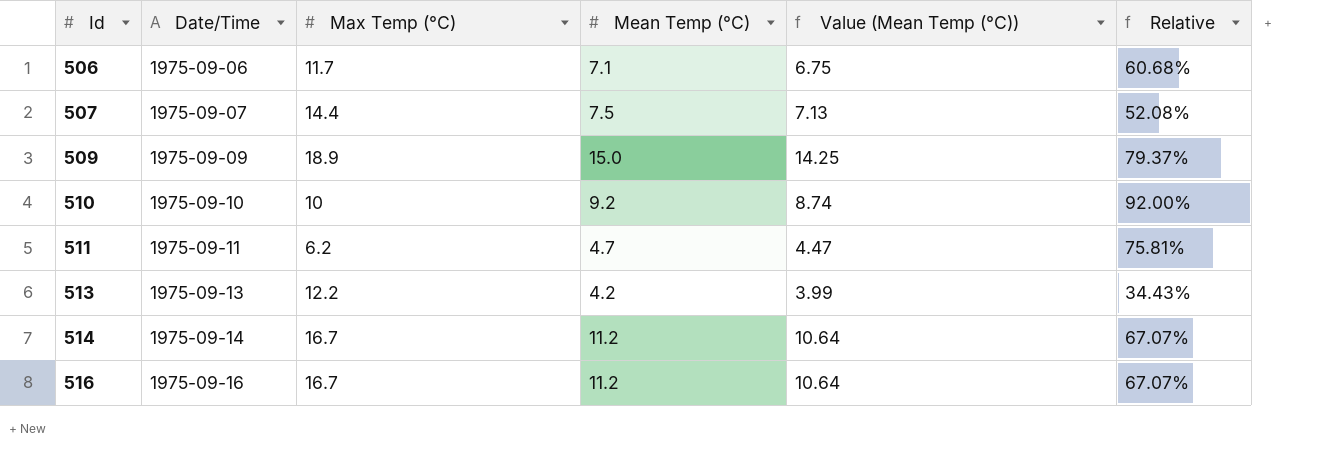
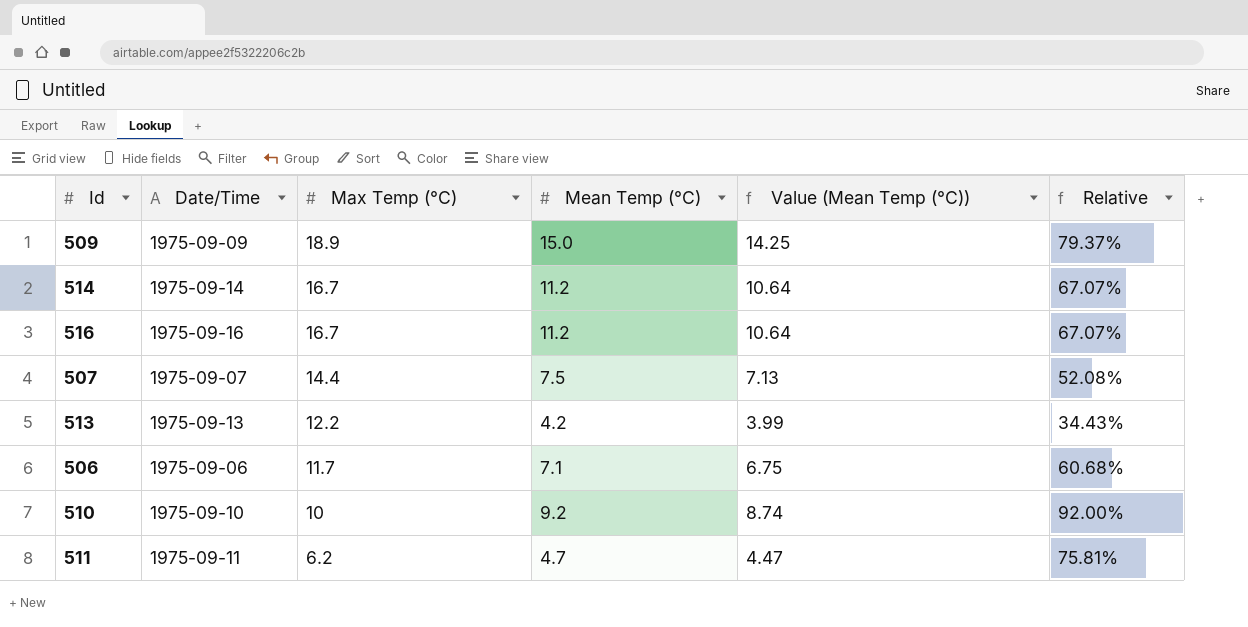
row order: Id ascending -> Max Temp (°C) descending

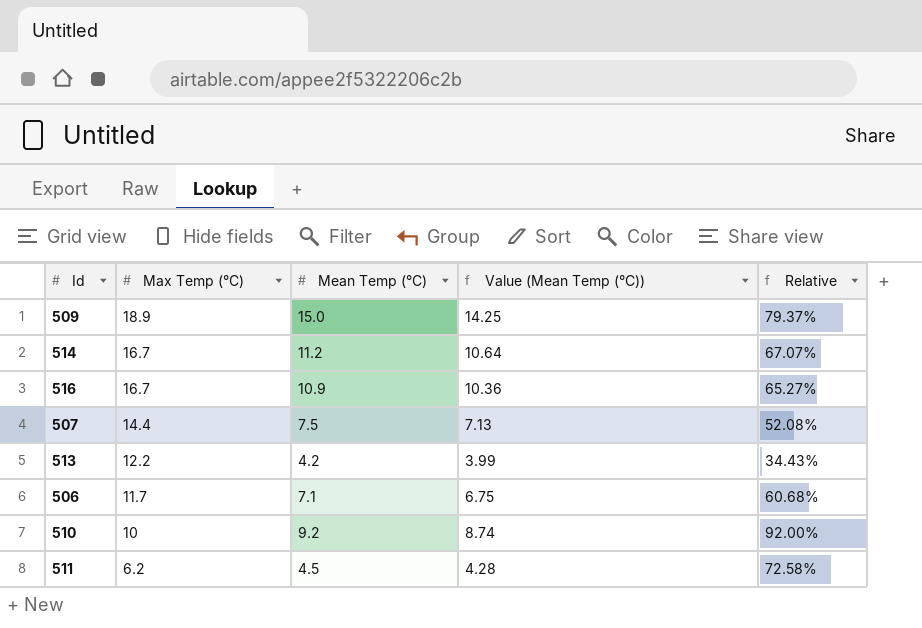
column Date/Time | position: 2 -> none
516 | Mean Temp (°C): 11.2 -> 10.9
516 | Value (Mean Temp (°C)): 10.64 -> 10.36
516 | Relative: 67.07% -> 65.27%
511 | Mean Temp (°C): 4.7 -> 4.5
511 | Value (Mean Temp (°C)): 4.47 -> 4.28
511 | Relative: 75.81% -> 72.58%

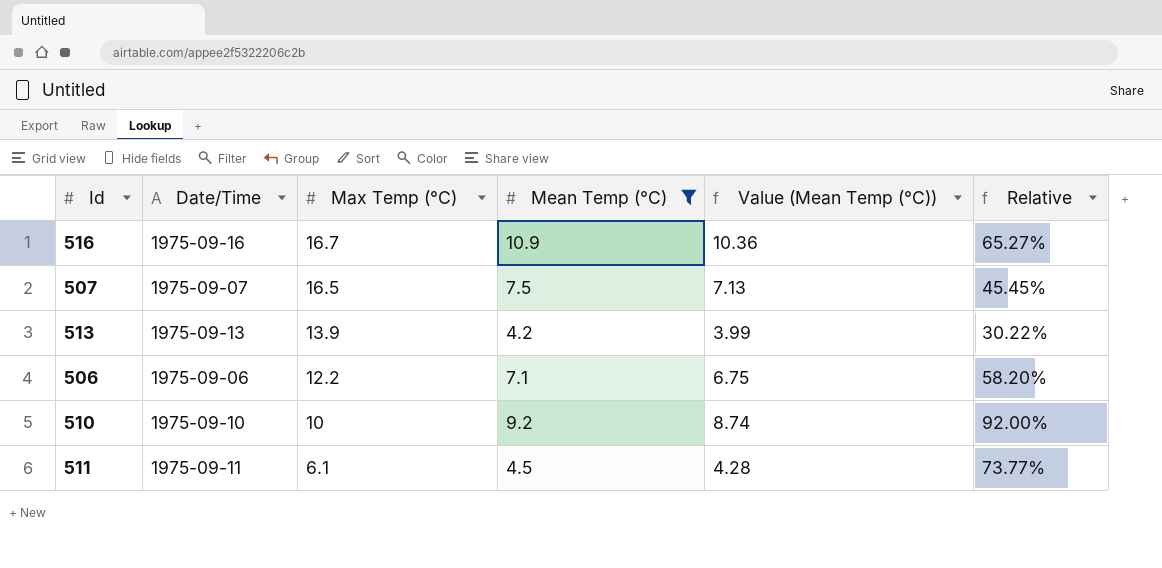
filter: none -> Mean Temp (°C) <= 10.9
column Date/Time | position: none -> 2
507 | Max Temp (°C): 14.4 -> 16.5
507 | Relative: 52.08% -> 45.45%
513 | Max Temp (°C): 12.2 -> 13.9
513 | Relative: 34.43% -> 30.22%
506 | Max Temp (°C): 11.7 -> 12.2
506 | Relative: 60.68% -> 58.20%
511 | Max Temp (°C): 6.2 -> 6.1
511 | Relative: 72.58% -> 73.77%

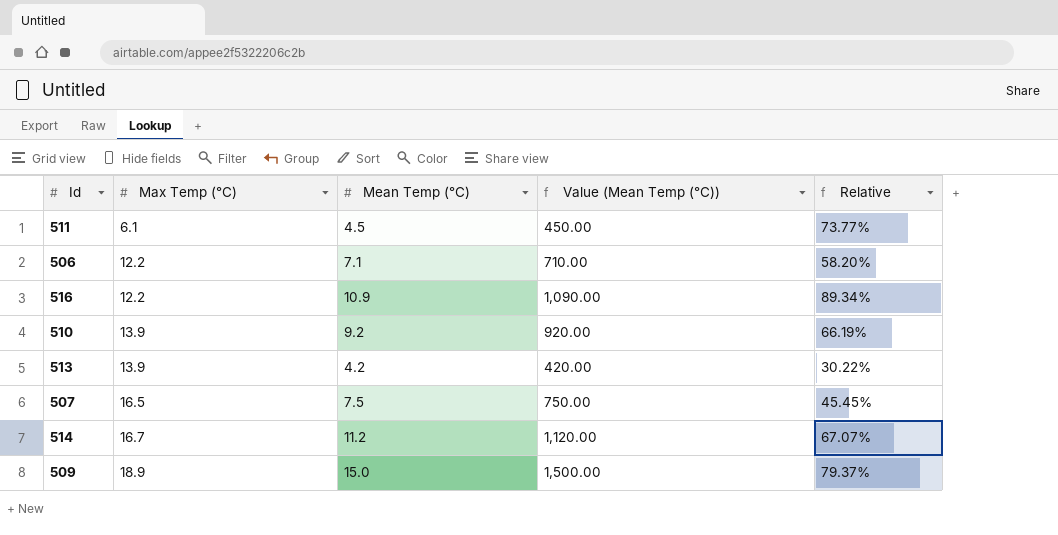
filter: Mean Temp (°C) <= 10.9 -> none
row order: Max Temp (°C) descending -> Max Temp (°C) ascending
column Date/Time | position: 2 -> none
column Value (Mean Temp (°C)) | formula: [Mean Temp (°C)] * 0.95 -> [Mean Temp (°C)] * 100
516 | Max Temp (°C): 16.7 -> 12.2
516 | Relative: 65.27% -> 89.34%
510 | Max Temp (°C): 10 -> 13.9
510 | Relative: 92.00% -> 66.19%

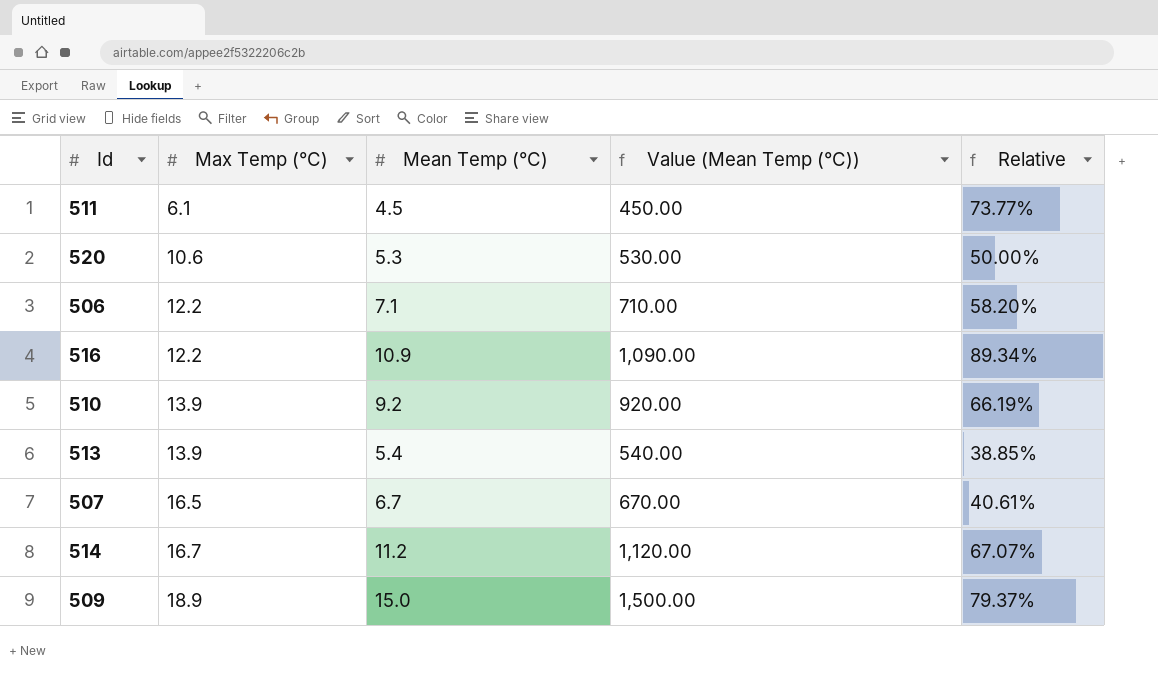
row 520: none -> 10.6 | 5.3 | 530.00 | 50.00%
513 | Mean Temp (°C): 4.2 -> 5.4
513 | Value (Mean Temp (°C)): 420.00 -> 540.00
513 | Relative: 30.22% -> 38.85%
507 | Mean Temp (°C): 7.5 -> 6.7
507 | Value (Mean Temp (°C)): 750.00 -> 670.00
507 | Relative: 45.45% -> 40.61%

